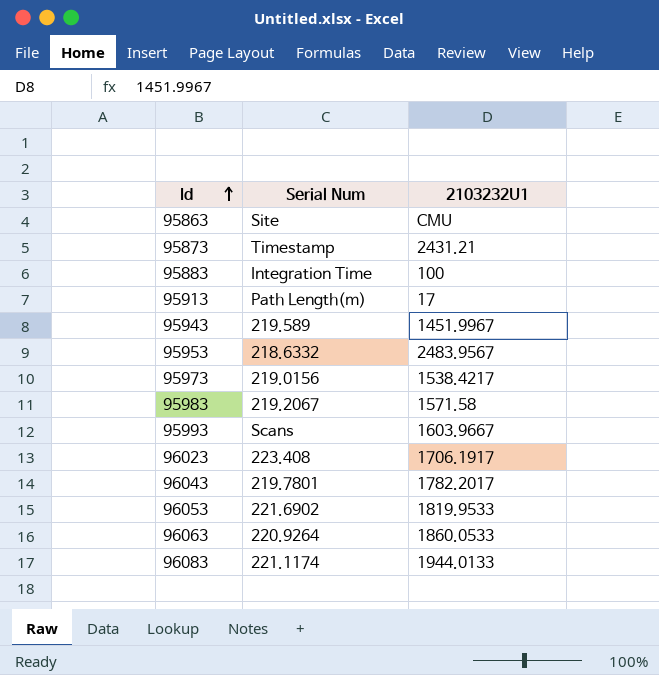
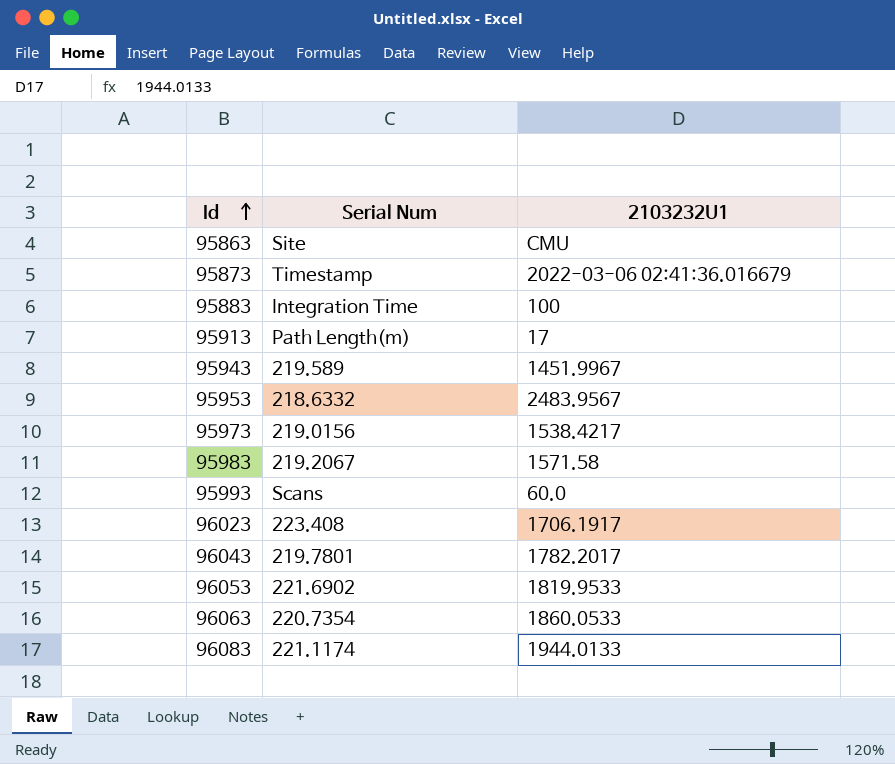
95873 | 2103232U1: 2431.21 -> 2022-03-06 02:41:36.016679
95993 | 2103232U1: 1603.9667 -> 60.0
96063 | Serial Num: 220.9264 -> 220.7354

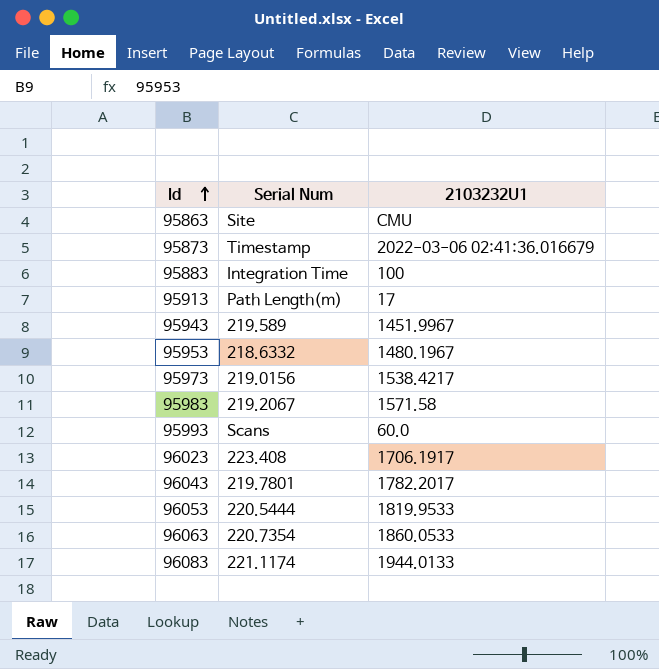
95953 | 2103232U1: 2483.9567 -> 1480.1967
96053 | Serial Num: 221.6902 -> 220.5444

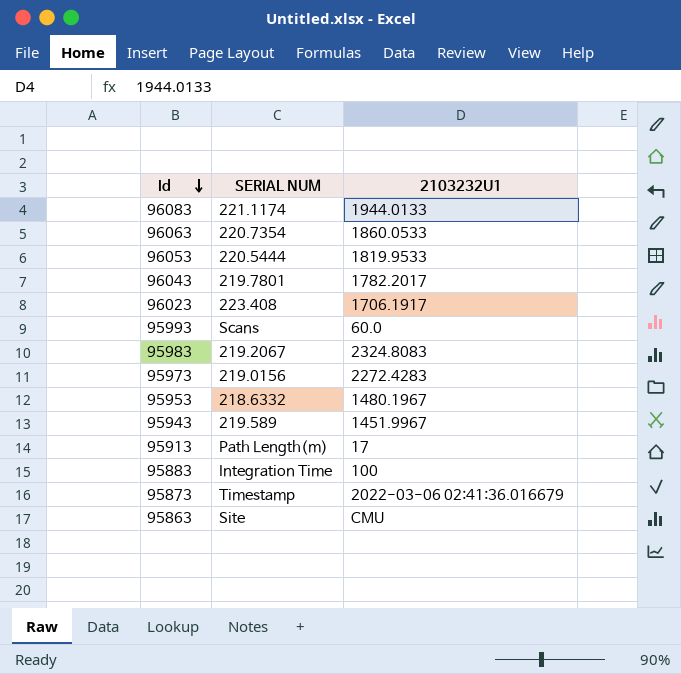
row order: Id ascending -> Id descending
column name: Serial Num -> SERIAL NUM
95983 | 2103232U1: 1571.58 -> 2324.8083
95973 | 2103232U1: 1538.4217 -> 2272.4283

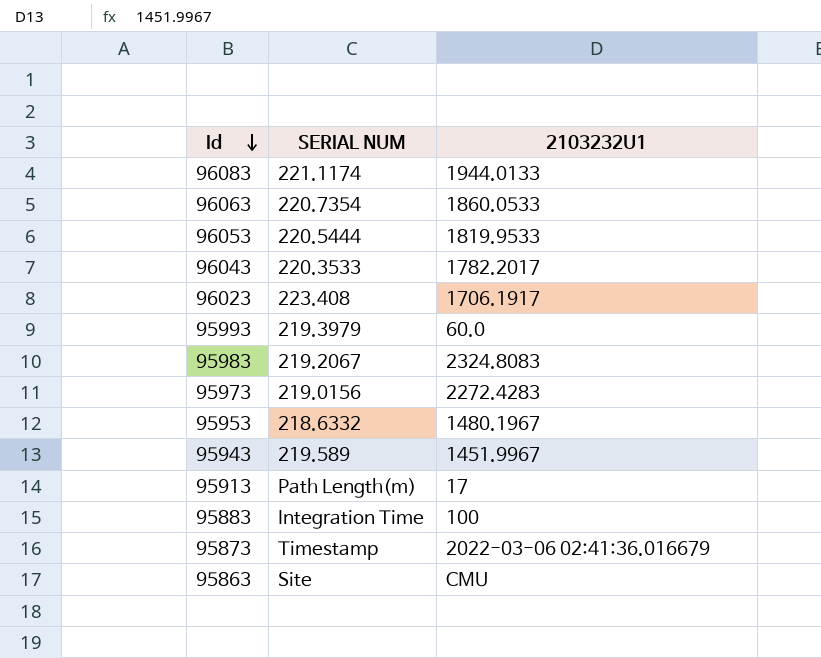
96043 | SERIAL NUM: 219.7801 -> 220.3533
95993 | SERIAL NUM: Scans -> 219.3979

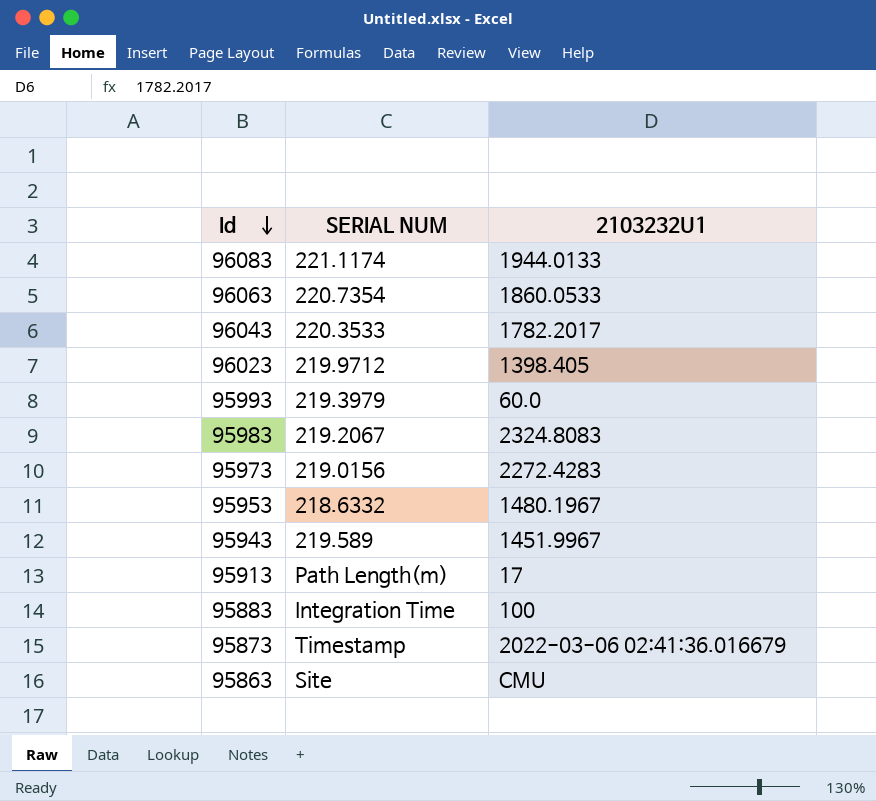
row 96053: 220.5444 | 1819.9533 -> none
96023 | SERIAL NUM: 223.408 -> 219.9712
96023 | 2103232U1: 1706.1917 -> 1398.405

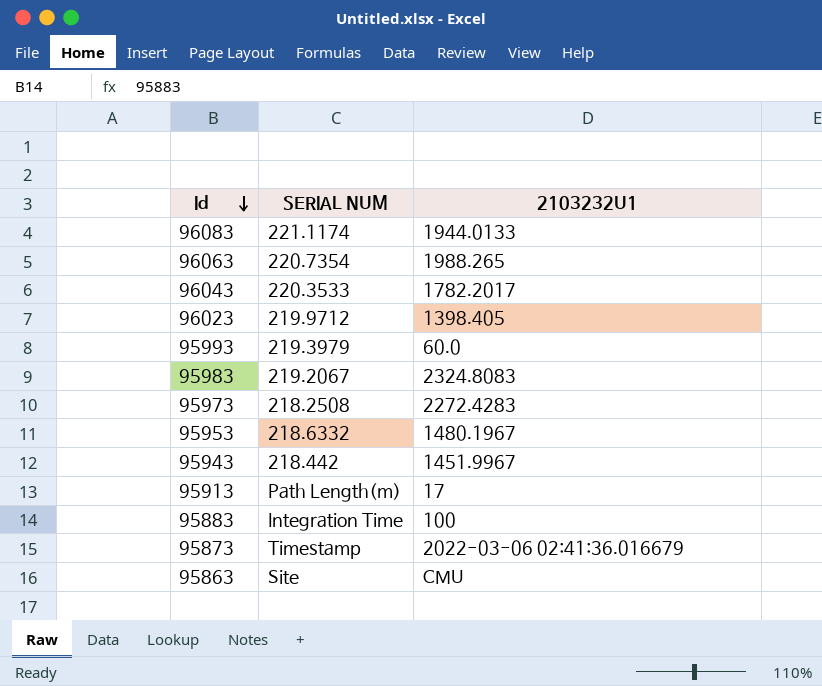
96063 | 2103232U1: 1860.0533 -> 1988.265
95973 | SERIAL NUM: 219.0156 -> 218.2508
95943 | SERIAL NUM: 219.589 -> 218.442

